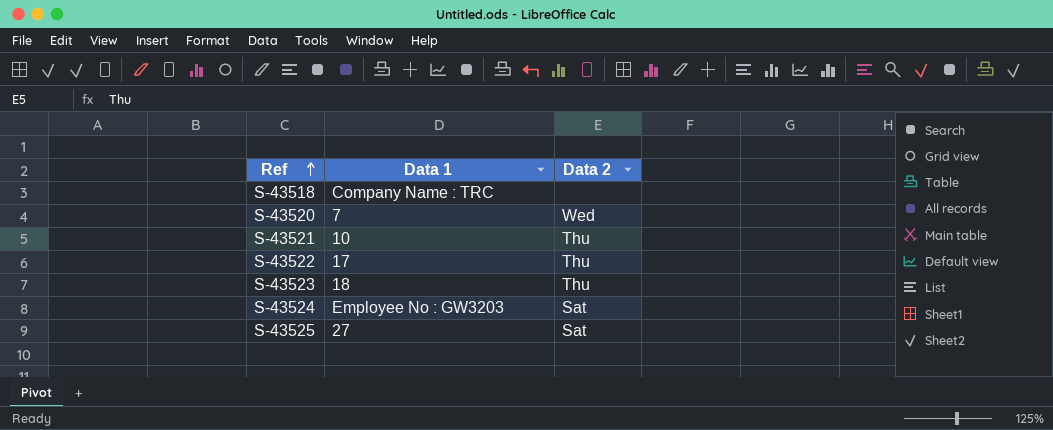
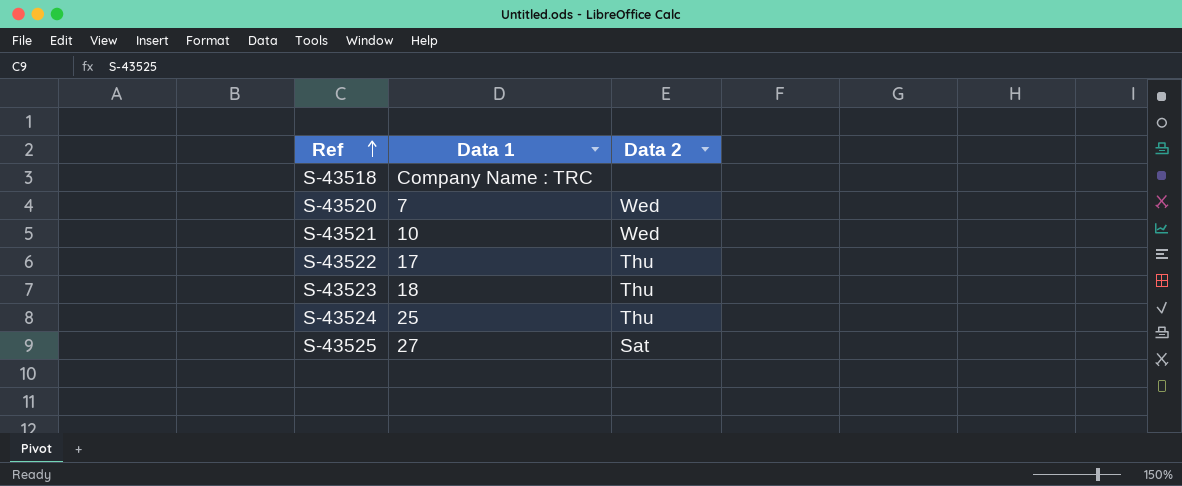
S-43521 | Data 2: Thu -> Wed
S-43524 | Data 1: Employee No : GW3203 -> 25
S-43524 | Data 2: Sat -> Thu

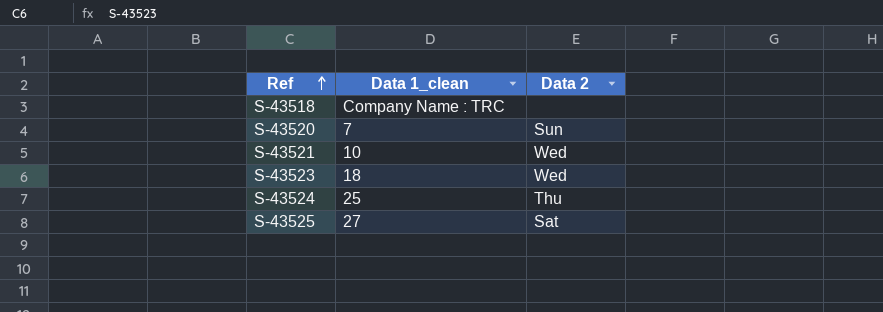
column name: Data 1 -> Data 1_clean
row S-43522: 17 | Thu -> none
S-43520 | Data 2: Wed -> Sun
S-43523 | Data 2: Thu -> Wed

